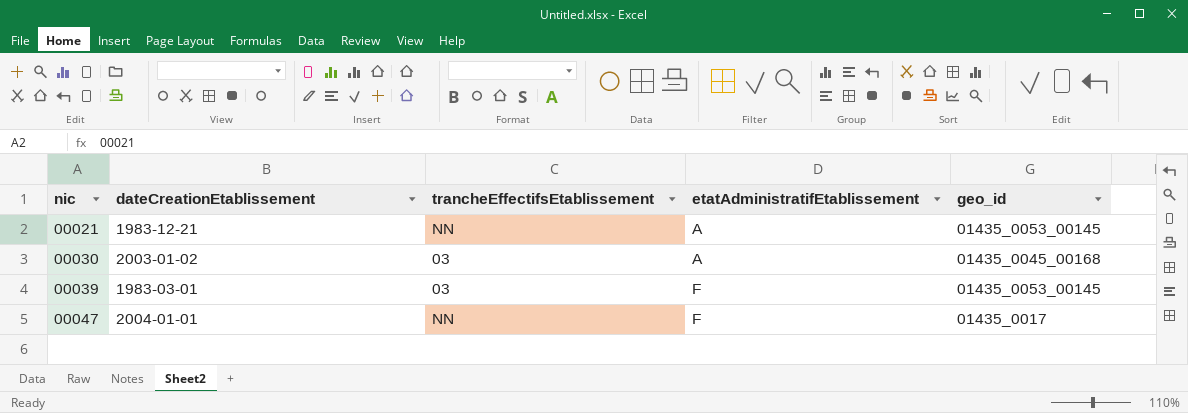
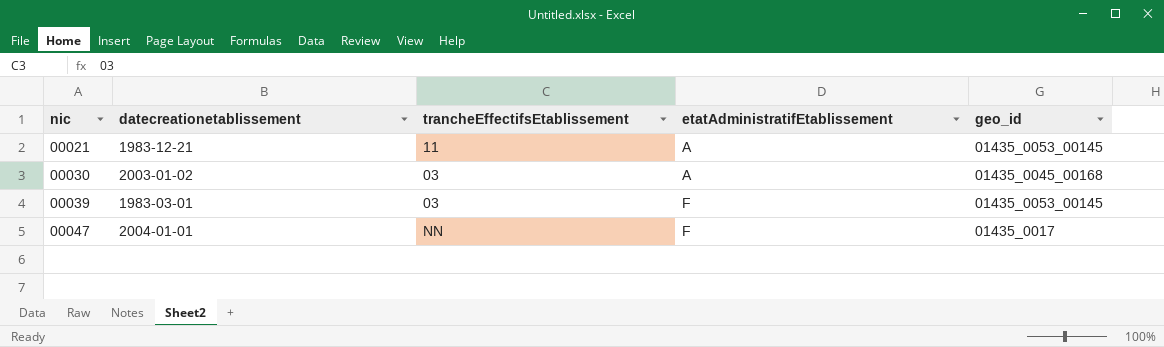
column name: dateCreationEtablissement -> datecreationetablissement
00021 | trancheEffectifsEtablissement: NN -> 11

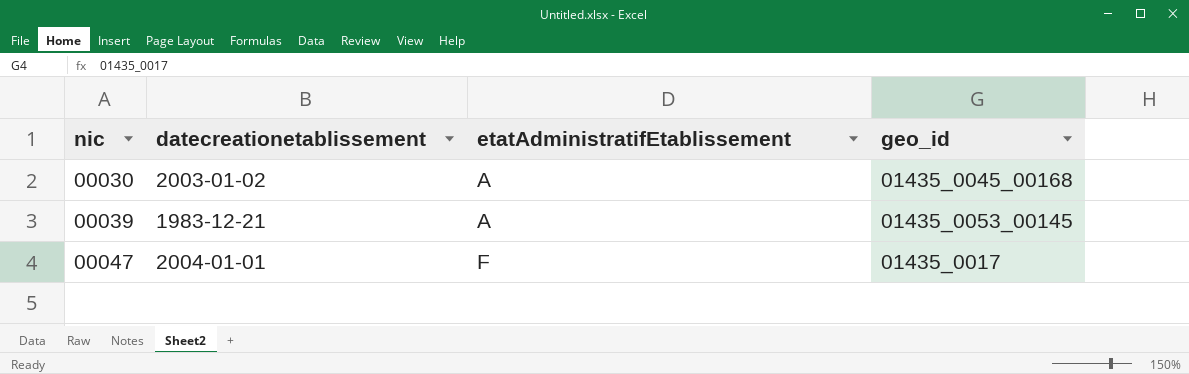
column trancheEffectifsEtablissement | position: 3 -> none
row 00021: 1983-12-21 | 11 | A | 01435_0053_00145 -> none
00039 | datecreationetablissement: 1983-03-01 -> 1983-12-21
00039 | etatAdministratifEtablissement: F -> A

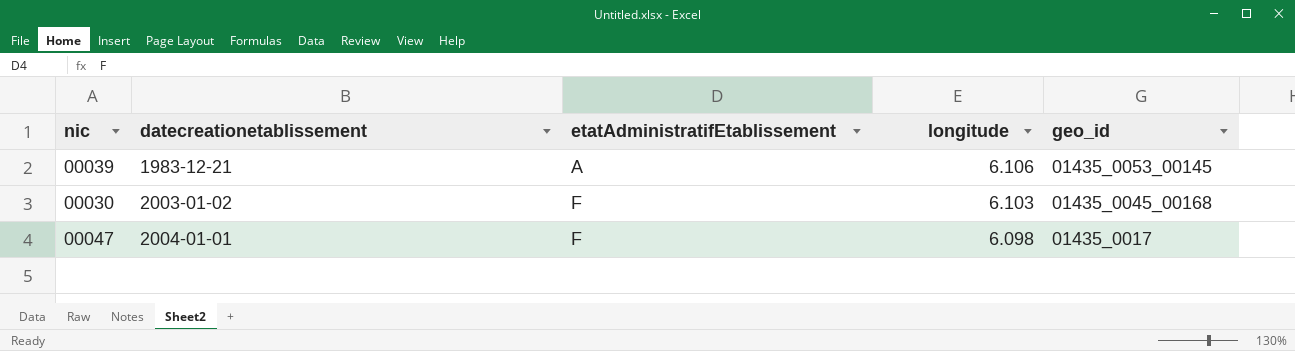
row order: nic ascending -> datecreationetablissement ascending
column longitude | position: none -> 4
00030 | etatAdministratifEtablissement: A -> F

